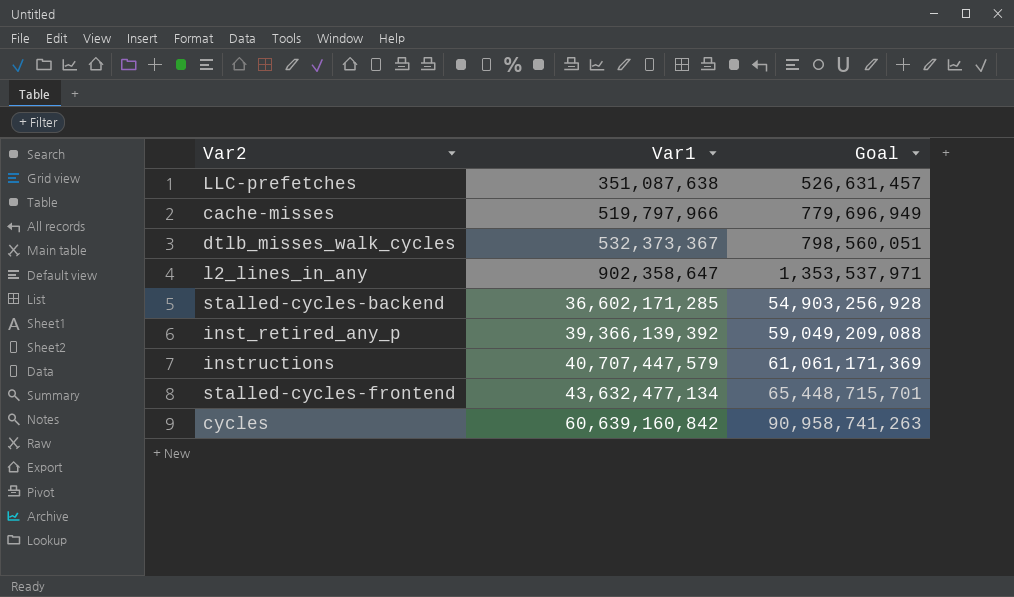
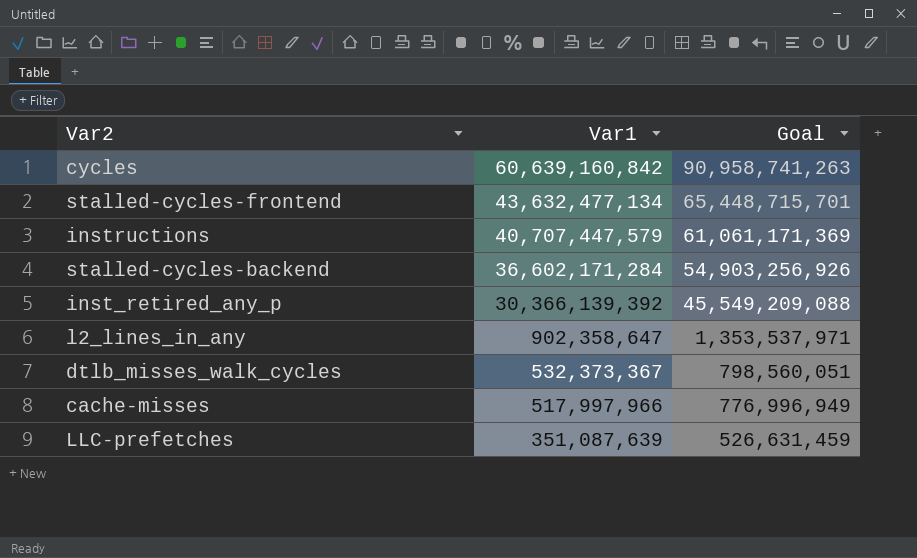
row order: Var1 ascending -> Var1 descending
stalled-cycles-backend | Var1: 36,602,171,285 -> 36,602,171,284
stalled-cycles-backend | Goal: 54,903,256,928 -> 54,903,256,926
inst_retired_any_p | Var1: 39,366,139,392 -> 30,366,139,392
inst_retired_any_p | Goal: 59,049,209,088 -> 45,549,209,088
cache-misses | Var1: 519,797,966 -> 517,997,966
cache-misses | Goal: 779,696,949 -> 776,996,949
LLC-prefetches | Var1: 351,087,638 -> 351,087,639
LLC-prefetches | Goal: 526,631,457 -> 526,631,459

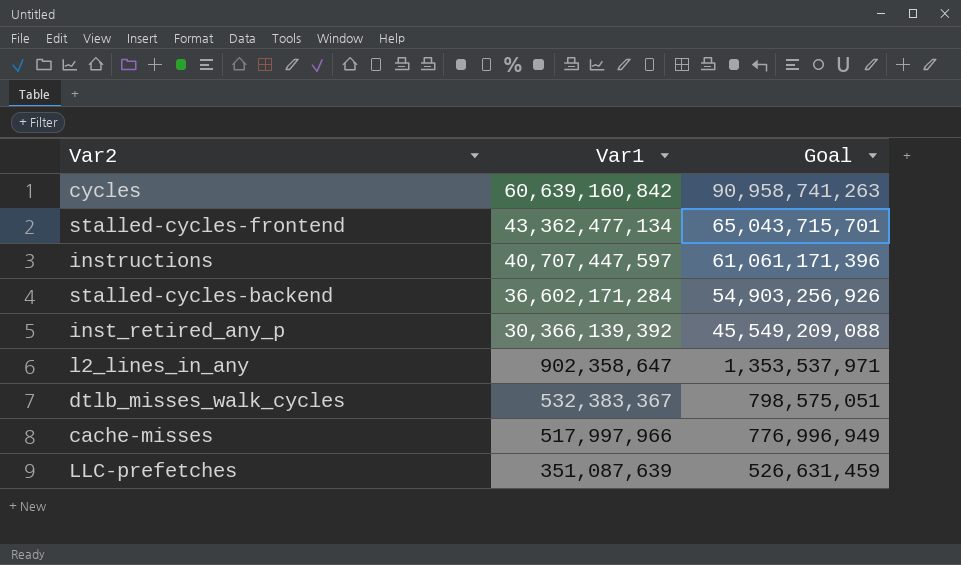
stalled-cycles-frontend | Var1: 43,632,477,134 -> 43,362,477,134
stalled-cycles-frontend | Goal: 65,448,715,701 -> 65,043,715,701
instructions | Var1: 40,707,447,579 -> 40,707,447,597
instructions | Goal: 61,061,171,369 -> 61,061,171,396
dtlb_misses_walk_cycles | Var1: 532,373,367 -> 532,383,367
dtlb_misses_walk_cycles | Goal: 798,560,051 -> 798,575,051

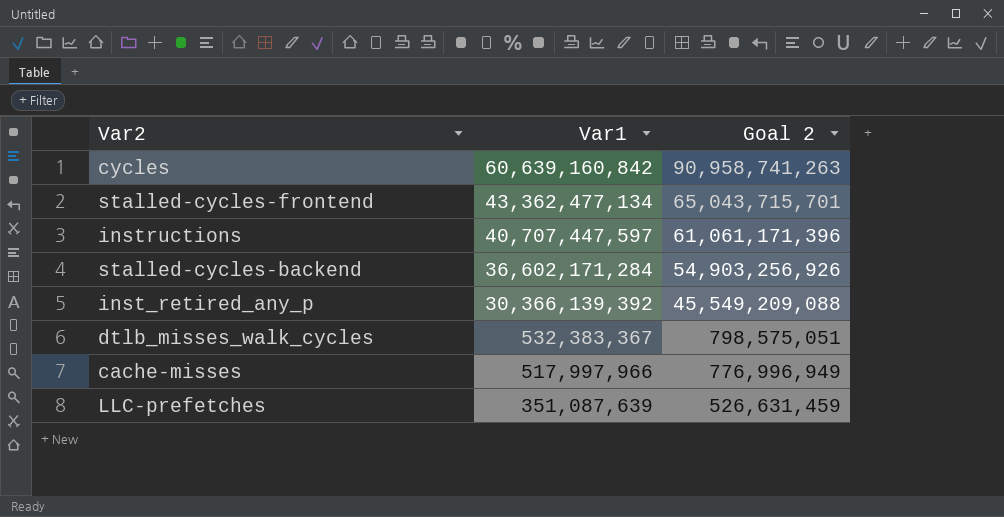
column name: Goal -> Goal 2
row l2_lines_in_any: 902,358,647 | 1,353,537,971 -> none

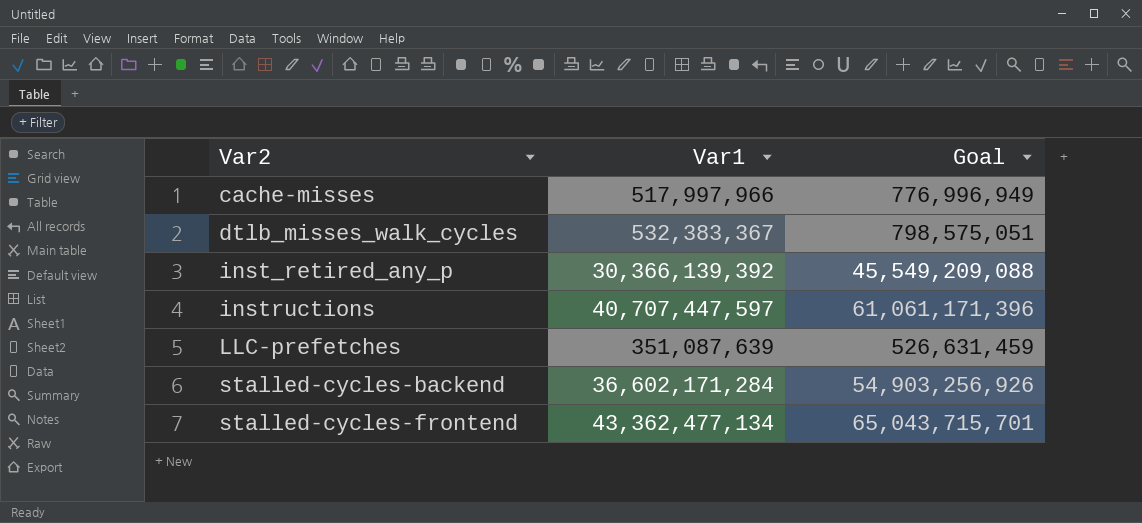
row order: Var1 descending -> Var2 ascending
column name: Goal 2 -> Goal
row cycles: 60,639,160,842 | 90,958,741,263 -> none

